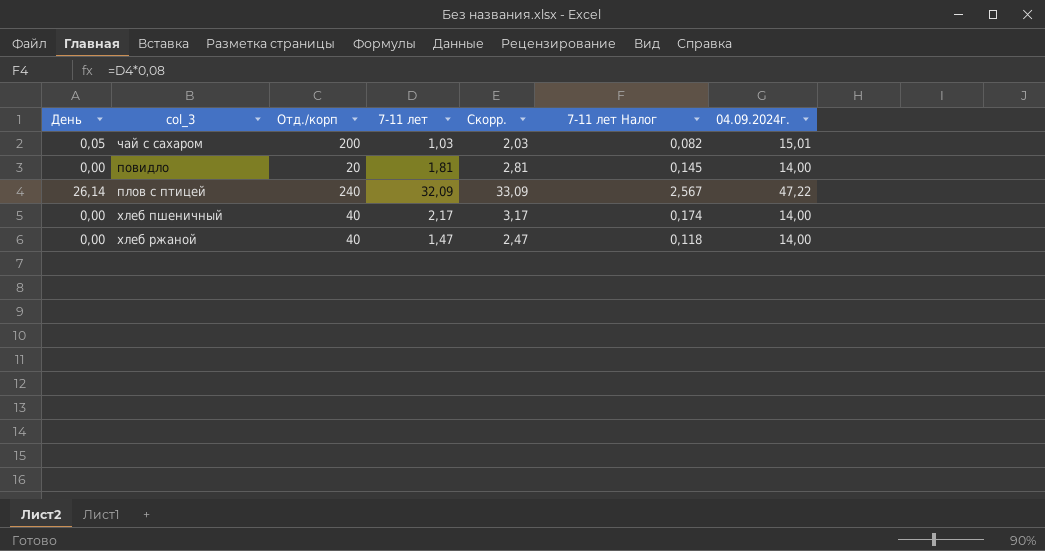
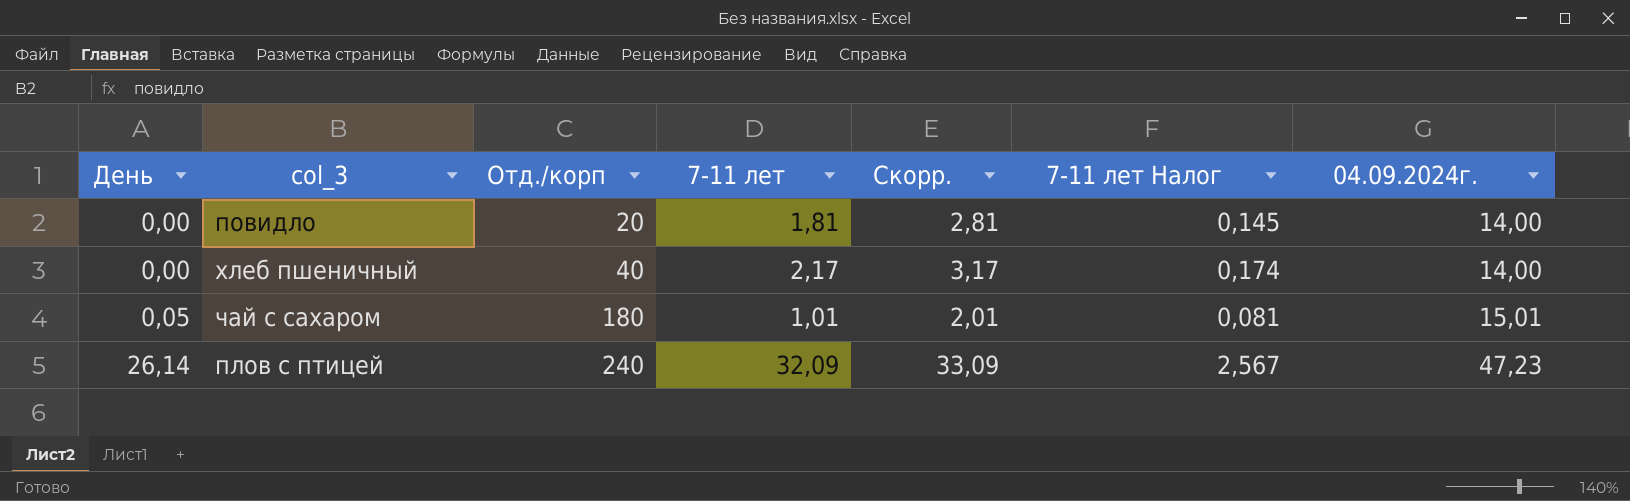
row order: none -> День ascending
row хлеб ржаной: 0,00 | 40 | 1,47 | 2,47 | 0,118 | 14,00 -> none
чай с сахаром | Отд./корп: 200 -> 180
чай с сахаром | 7-11 лет: 1,03 -> 1,01
чай с сахаром | Скорр.: 2,03 -> 2,01
чай с сахаром | 7-11 лет Налог: 0,082 -> 0,081
плов с птицей | 04.09.2024г.: 47,22 -> 47,23

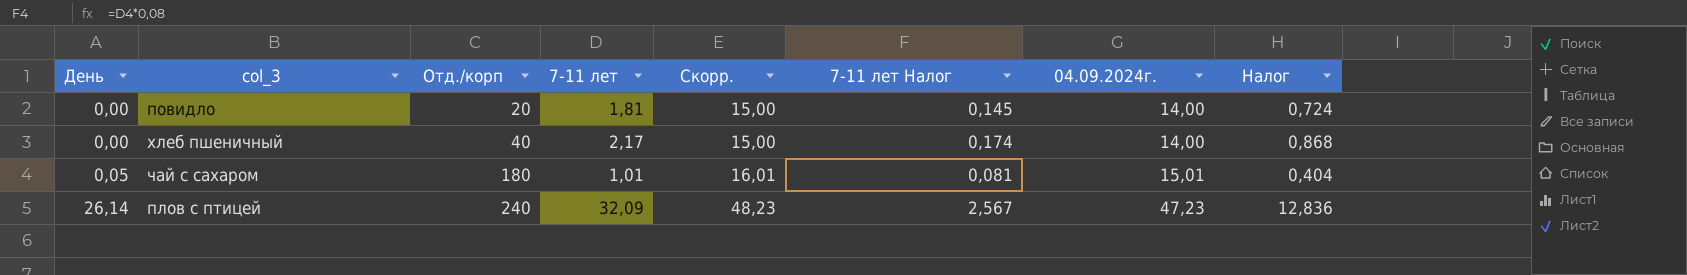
column Скорр. | formula: [7-11 лет] + 1 -> [04.09.2024г.] + 1
column Налог | formula: none -> [7-11 лет] * 0,4

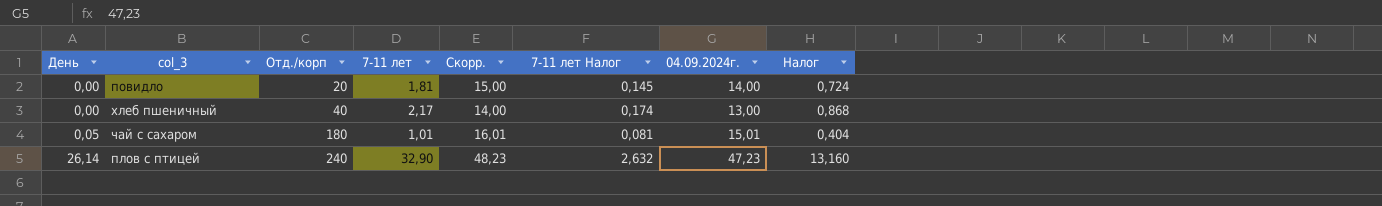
хлеб пшеничный | Скорр.: 15,00 -> 14,00
хлеб пшеничный | 04.09.2024г.: 14,00 -> 13,00
плов с птицей | 7-11 лет: 32,09 -> 32,90
плов с птицей | 7-11 лет Налог: 2,567 -> 2,632
плов с птицей | Налог: 12,836 -> 13,160

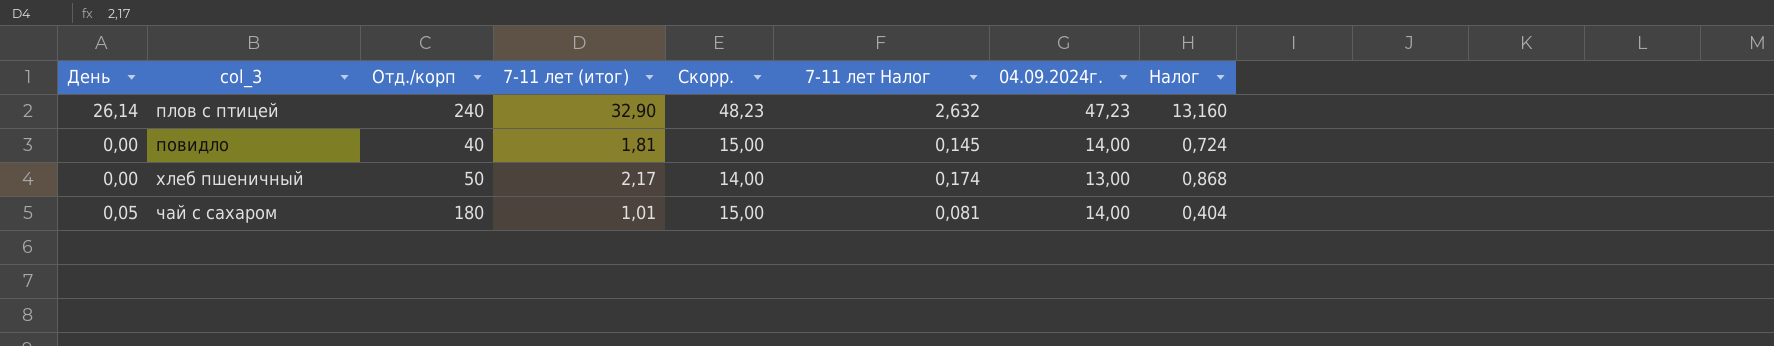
row order: День ascending -> col_3 ascending
column name: 7-11 лет -> 7-11 лет (итог)
повидло | Отд./корп: 20 -> 40
хлеб пшеничный | Отд./корп: 40 -> 50
чай с сахаром | Скорр.: 16,01 -> 15,00
чай с сахаром | 04.09.2024г.: 15,01 -> 14,00

